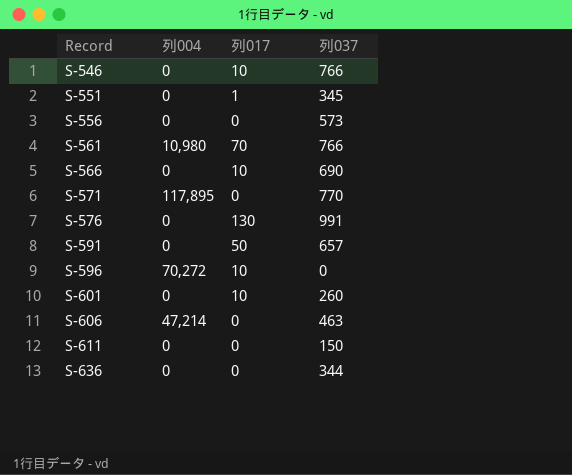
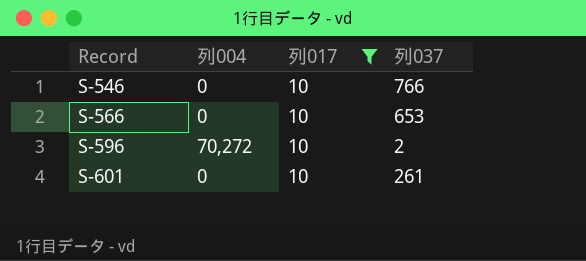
filter: none -> 列017 = 10
S-566 | 列037: 690 -> 653
S-596 | 列037: 0 -> 2
S-601 | 列037: 260 -> 261

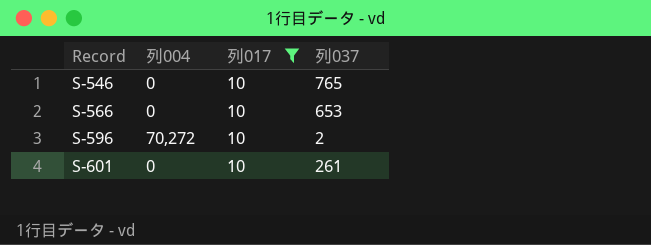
S-546 | 列037: 766 -> 765

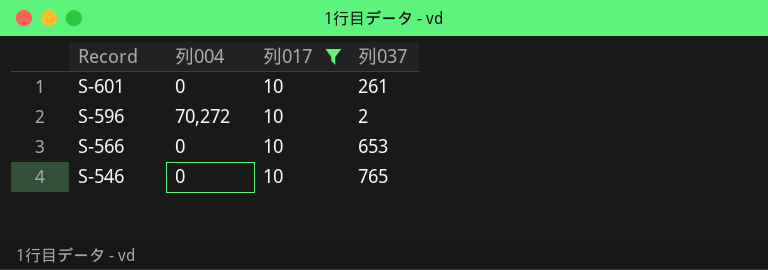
row order: Record ascending -> Record descending

